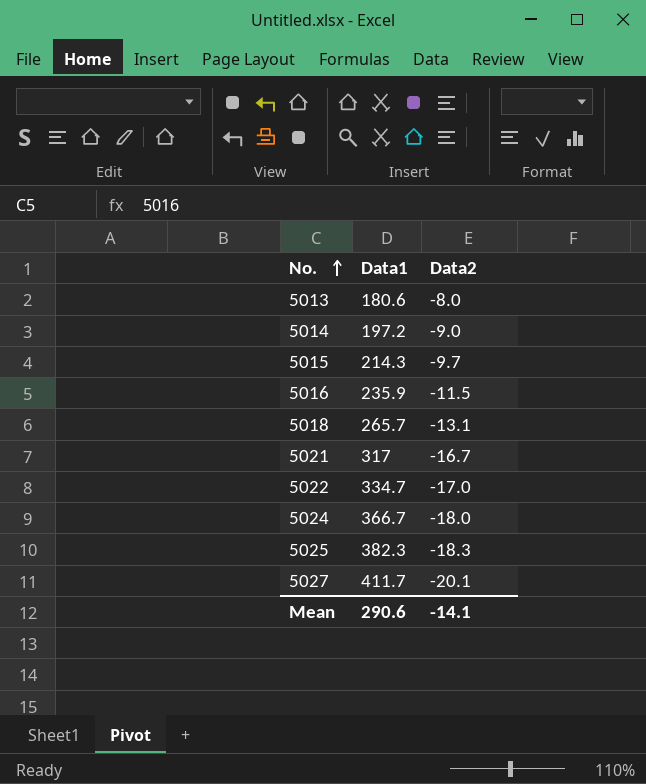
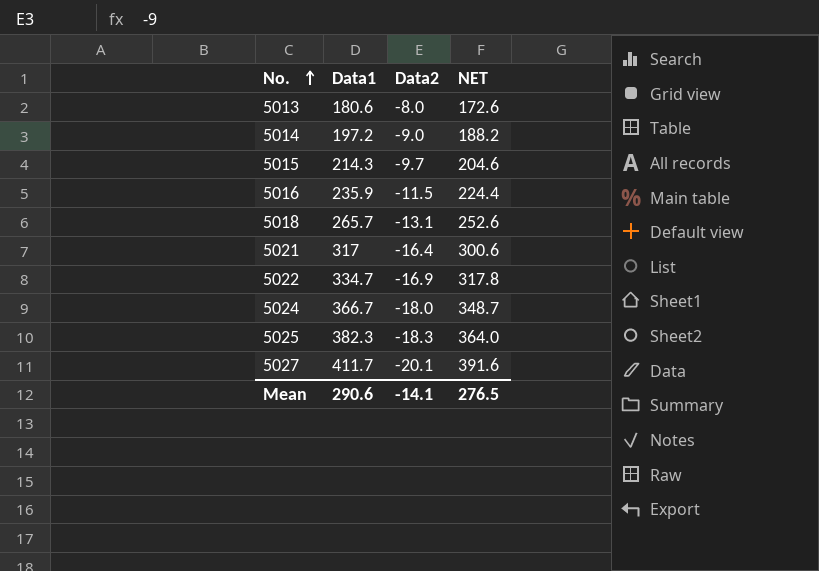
column NET | formula: none -> [Data1] + [Data2]
5021 | Data2: -16.7 -> -16.4
5022 | Data2: -17.0 -> -16.9

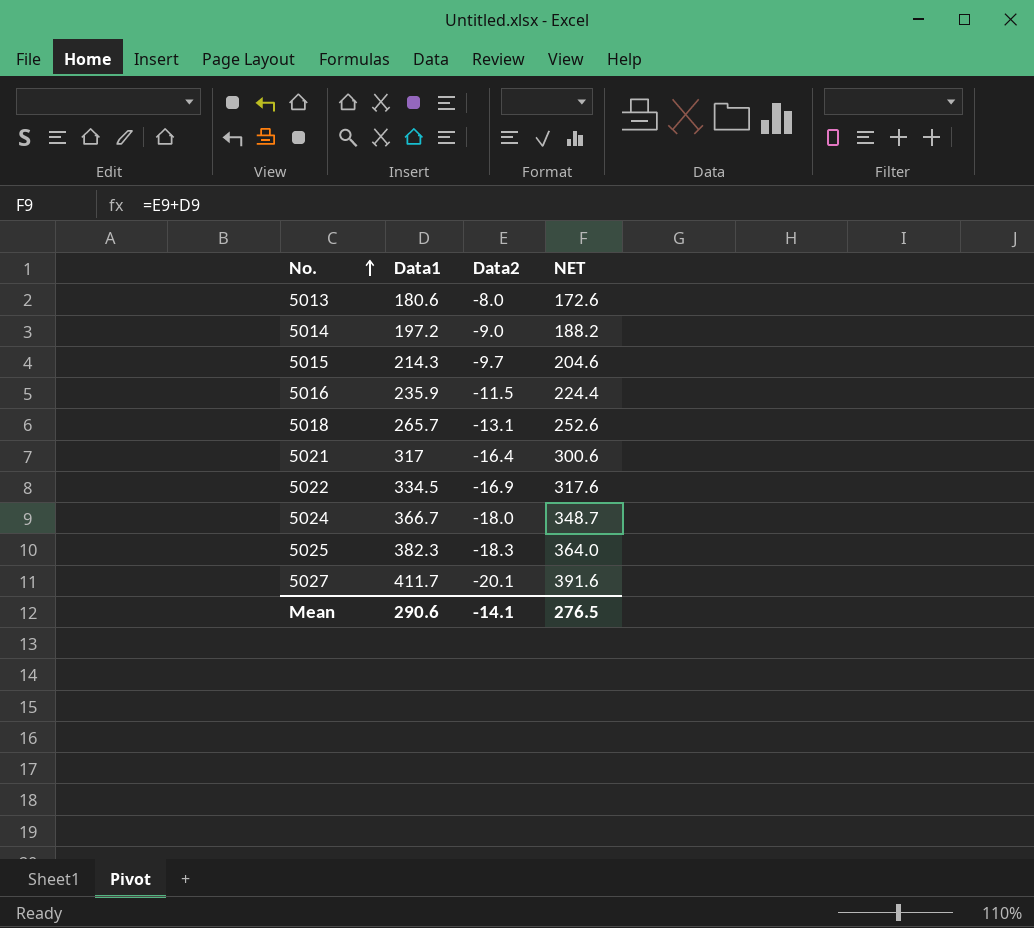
5022 | Data1: 334.7 -> 334.5
5022 | NET: 317.8 -> 317.6

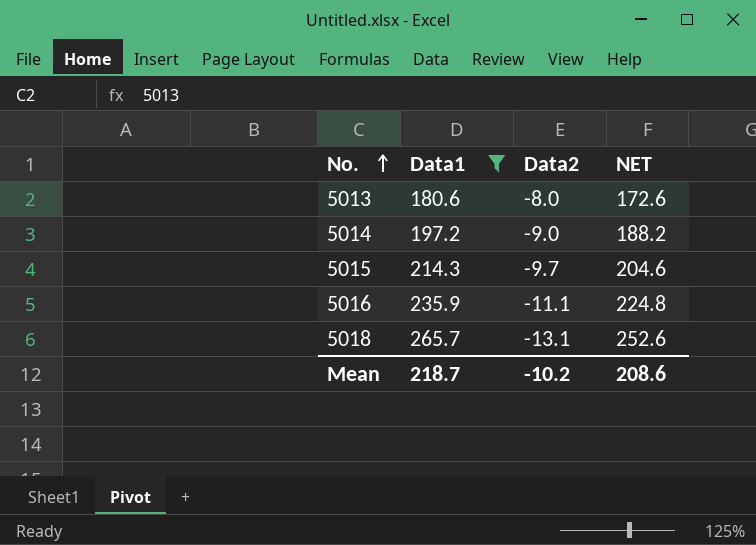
filter: none -> Data1 <= 265.7
5016 | Data2: -11.5 -> -11.1
5016 | NET: 224.4 -> 224.8
Mean | Data1: 290.6 -> 218.7
Mean | Data2: -14.1 -> -10.2
Mean | NET: 276.5 -> 208.6

